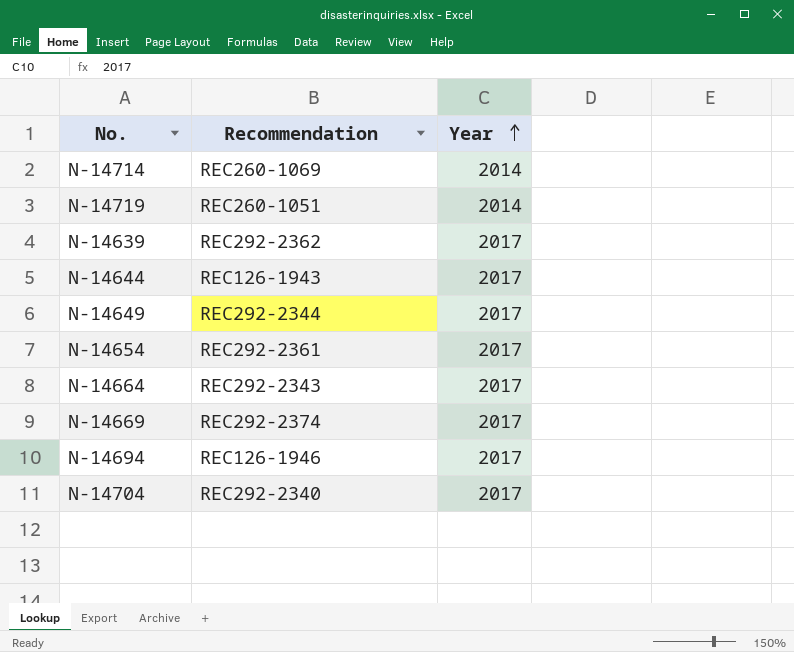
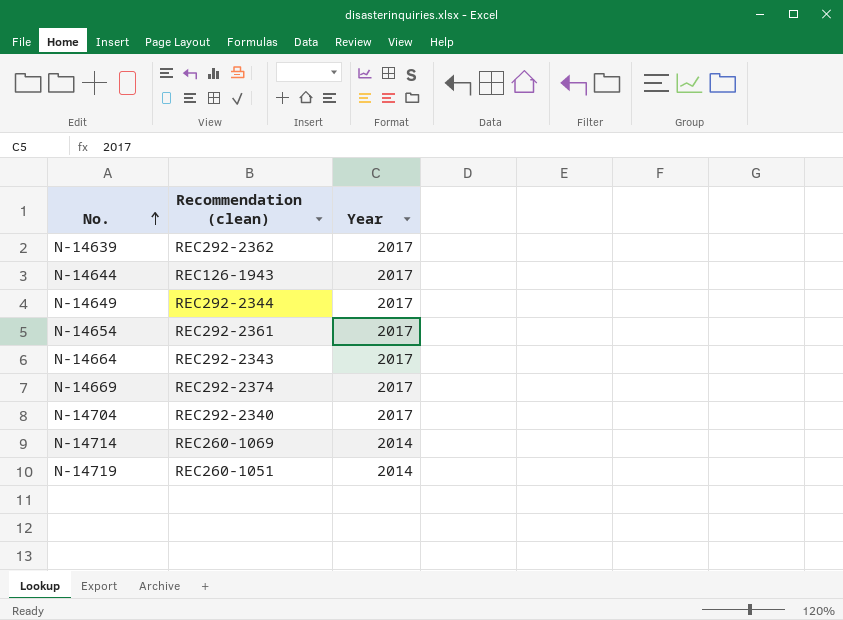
row order: Year ascending -> No. ascending
column name: Recommendation -> Recommendation (clean)
row N-14694: REC126-1946 | 2017 -> none

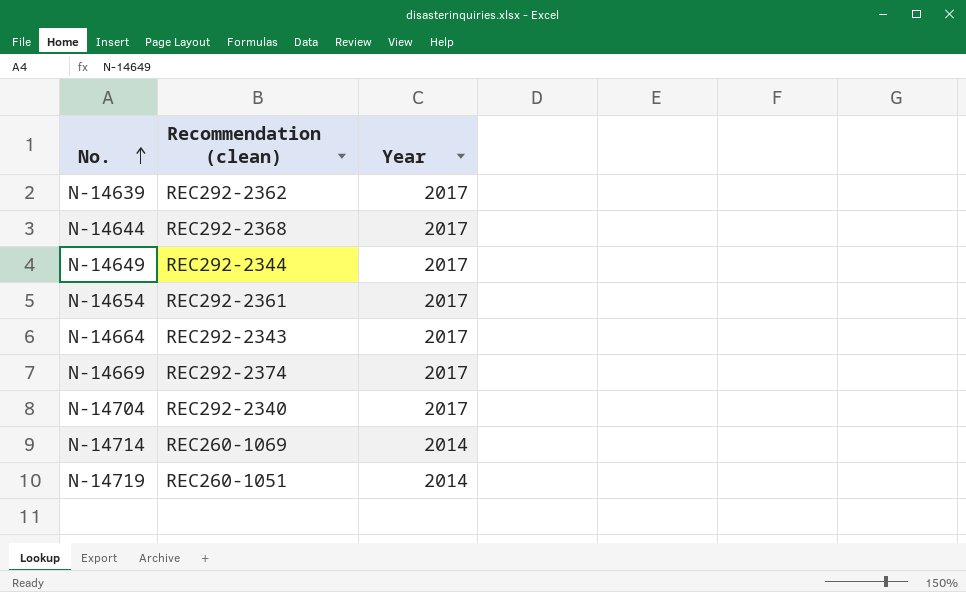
N-14644 | Recommendation (clean): REC126-1943 -> REC292-2368

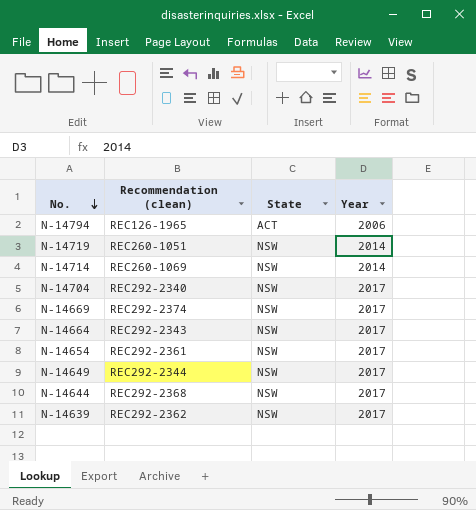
row order: No. ascending -> No. descending
column State | position: none -> 3
row N-14794: none -> REC126-1965 | ACT | 2006

